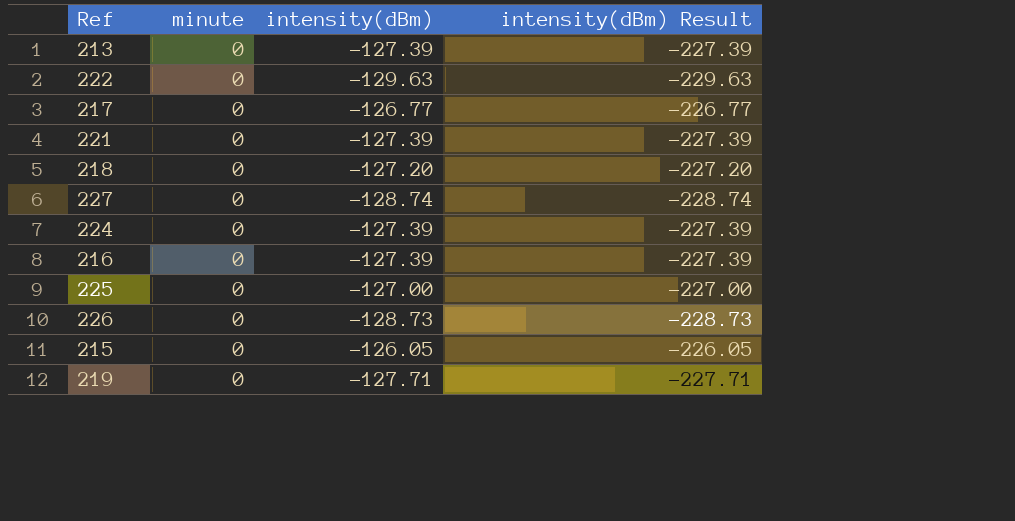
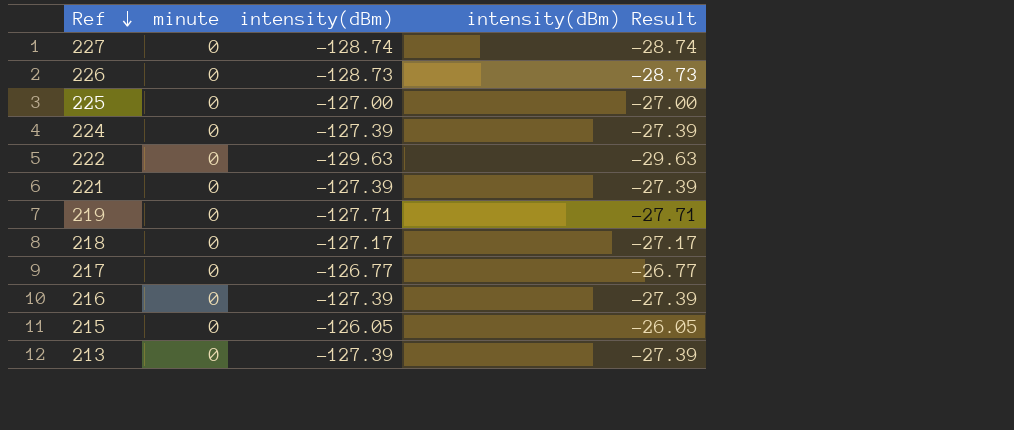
row order: none -> Ref descending
column intensity(dBm) Result | formula: [intensity(dBm)] - 100 -> [intensity(dBm)] + 100
218 | intensity(dBm): -127.20 -> -127.17

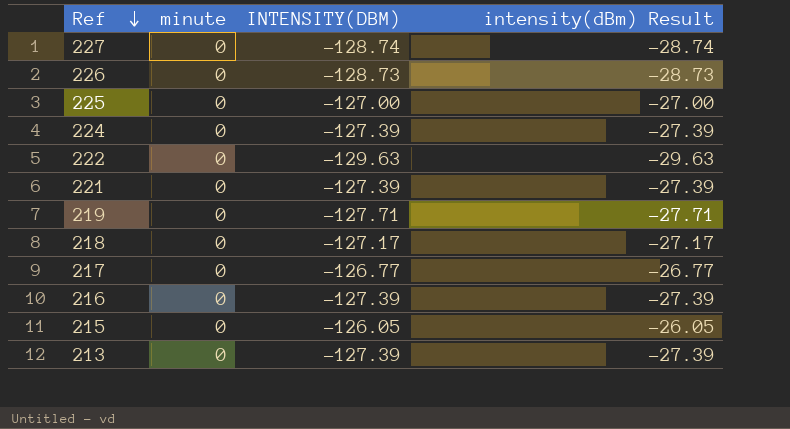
column name: intensity(dBm) -> INTENSITY(DBM)

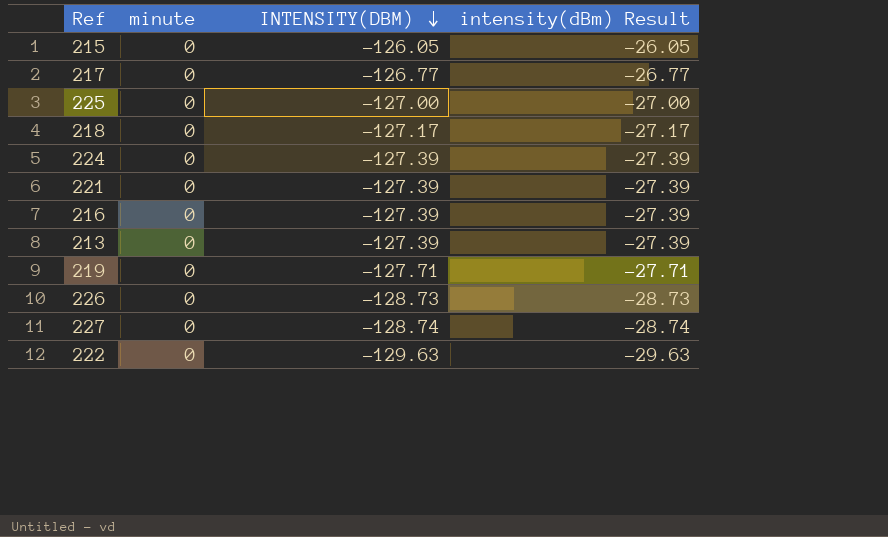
row order: Ref descending -> INTENSITY(DBM) descending

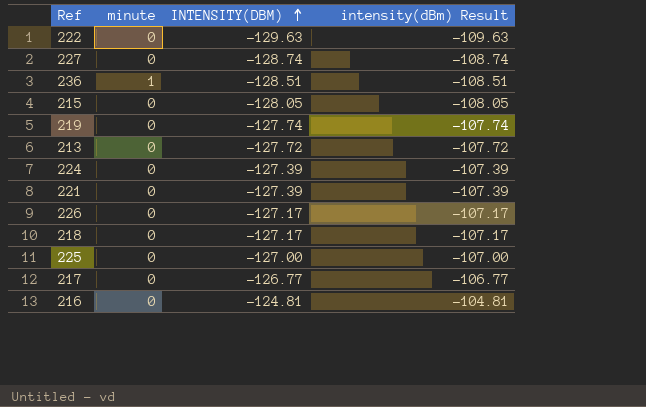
row order: INTENSITY(DBM) descending -> INTENSITY(DBM) ascending
column intensity(dBm) Result | formula: [INTENSITY(DBM)] + 100 -> [INTENSITY(DBM)] + 20
row 236: none -> 1 | -128.51 | -108.51
215 | INTENSITY(DBM): -126.05 -> -128.05
219 | INTENSITY(DBM): -127.71 -> -127.74
213 | INTENSITY(DBM): -127.39 -> -127.72
226 | INTENSITY(DBM): -128.73 -> -127.17
216 | INTENSITY(DBM): -127.39 -> -124.81

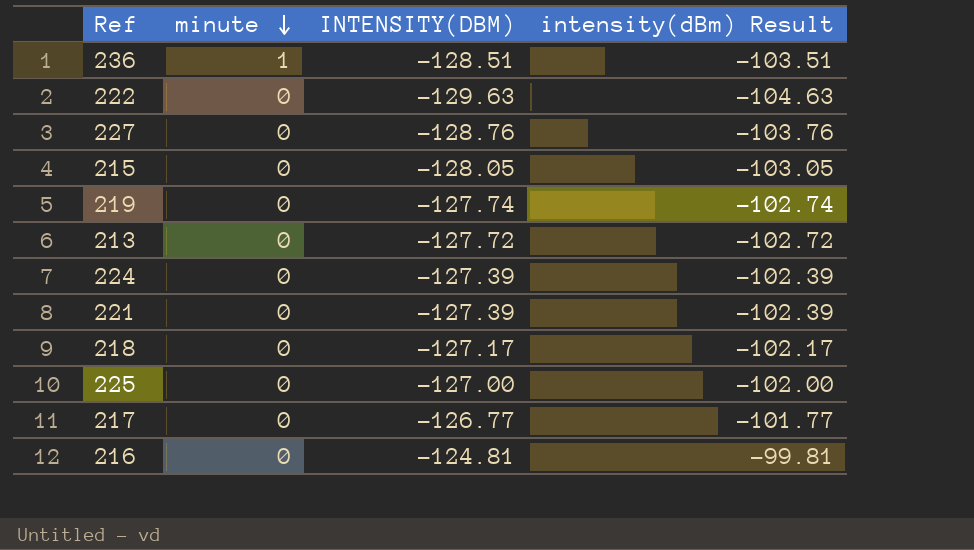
row order: INTENSITY(DBM) ascending -> minute descending
column intensity(dBm) Result | formula: [INTENSITY(DBM)] + 20 -> [INTENSITY(DBM)] + 25
row 226: 0 | -127.17 | -107.17 -> none
227 | INTENSITY(DBM): -128.74 -> -128.76

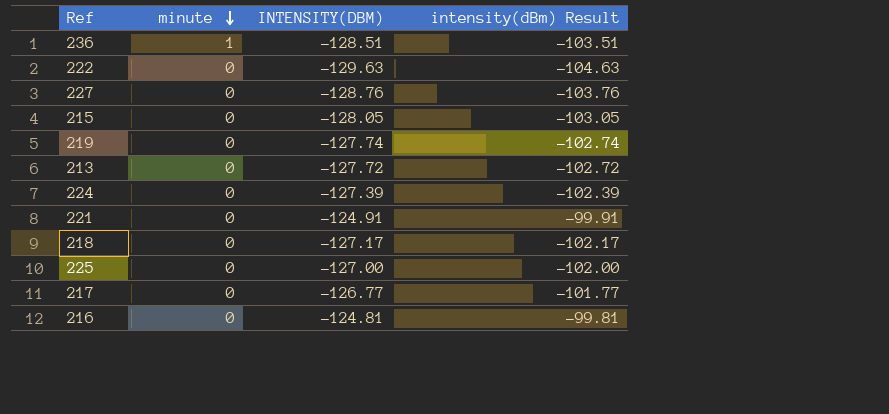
221 | INTENSITY(DBM): -127.39 -> -124.91
221 | intensity(dBm) Result: -102.39 -> -99.91

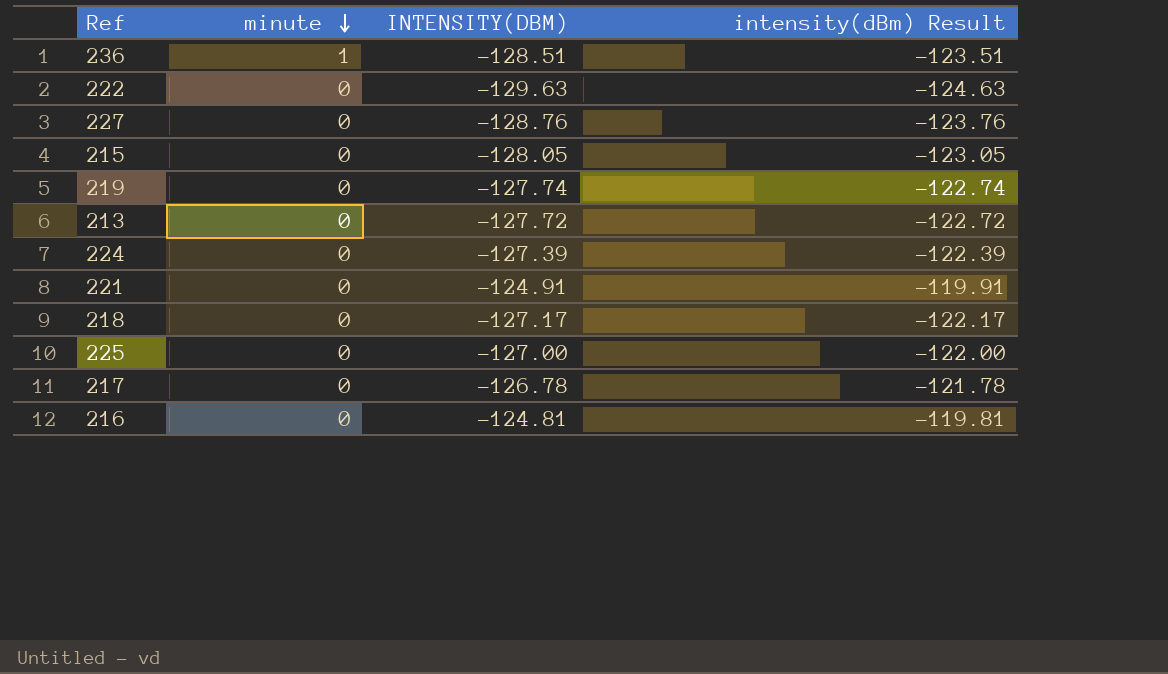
column intensity(dBm) Result | formula: [INTENSITY(DBM)] + 25 -> [INTENSITY(DBM)] + 5
217 | INTENSITY(DBM): -126.77 -> -126.78

